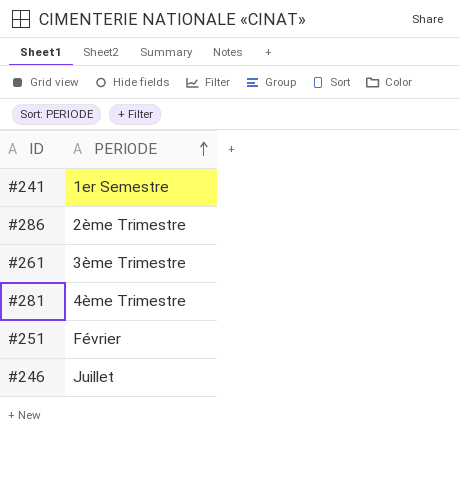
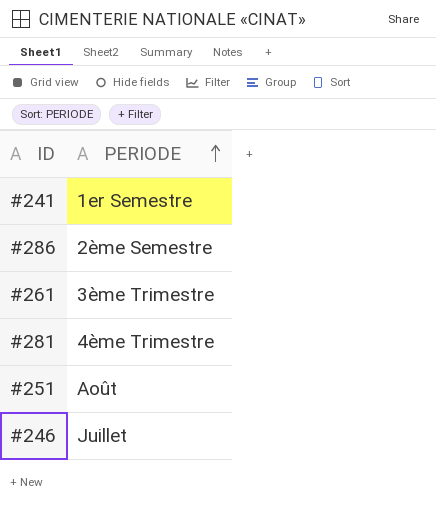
#286 | PERIODE: 2ème Trimestre -> 2ème Semestre
#251 | PERIODE: Février -> Août

